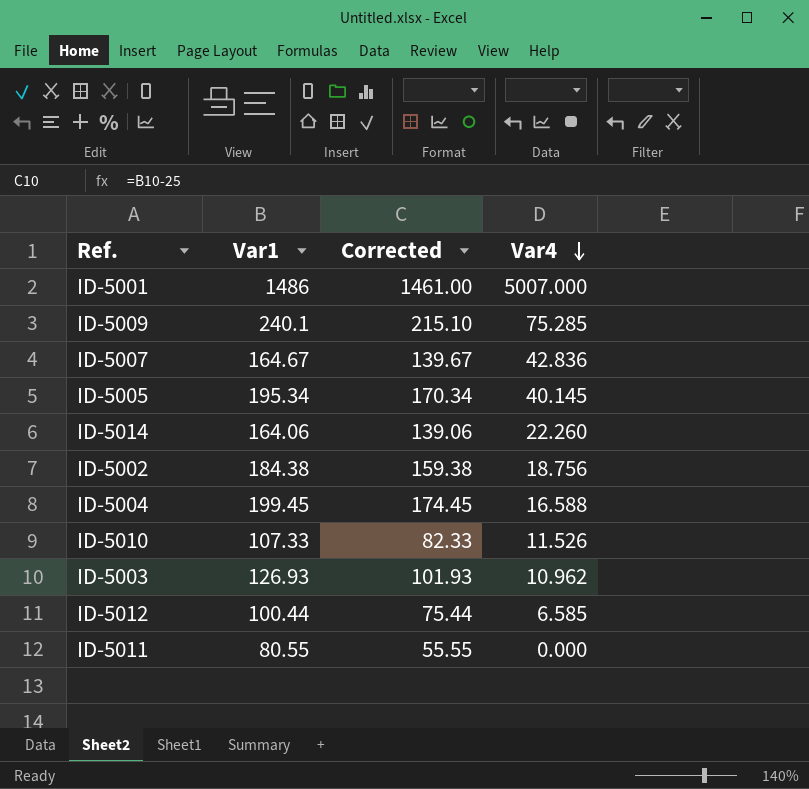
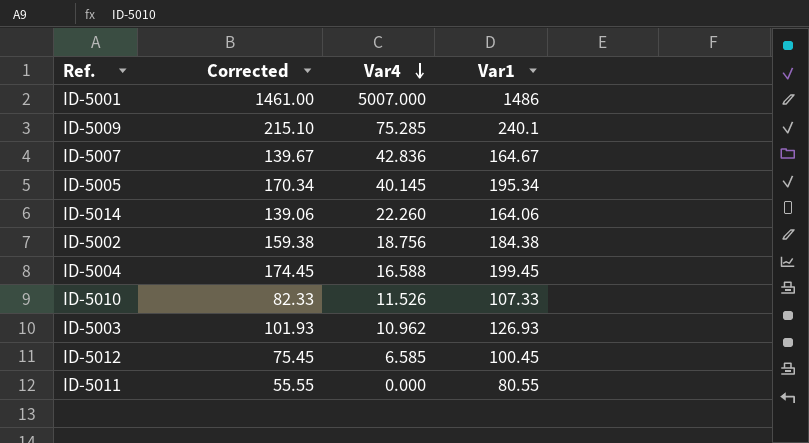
column Var1 | position: 2 -> 4
ID-5012 | Corrected: 75.44 -> 75.45
ID-5012 | Var1: 100.44 -> 100.45

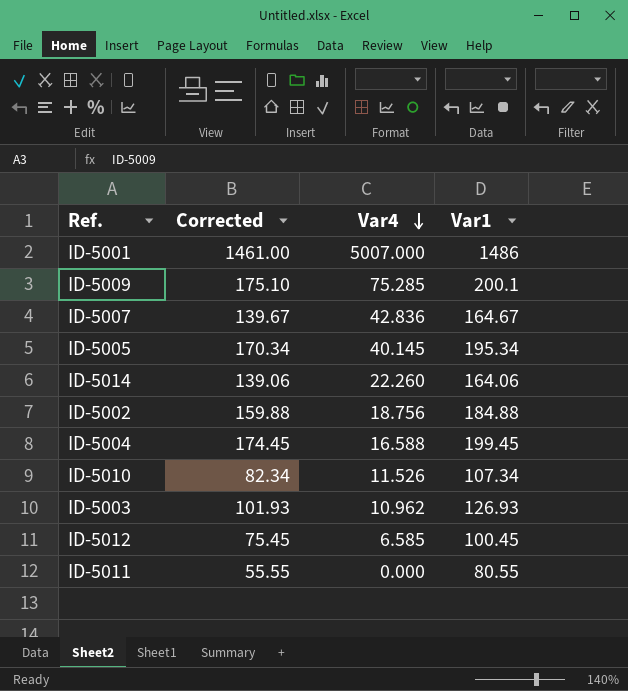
ID-5009 | Corrected: 215.10 -> 175.10
ID-5009 | Var1: 240.1 -> 200.1
ID-5002 | Corrected: 159.38 -> 159.88
ID-5002 | Var1: 184.38 -> 184.88
ID-5010 | Corrected: 82.33 -> 82.34
ID-5010 | Var1: 107.33 -> 107.34

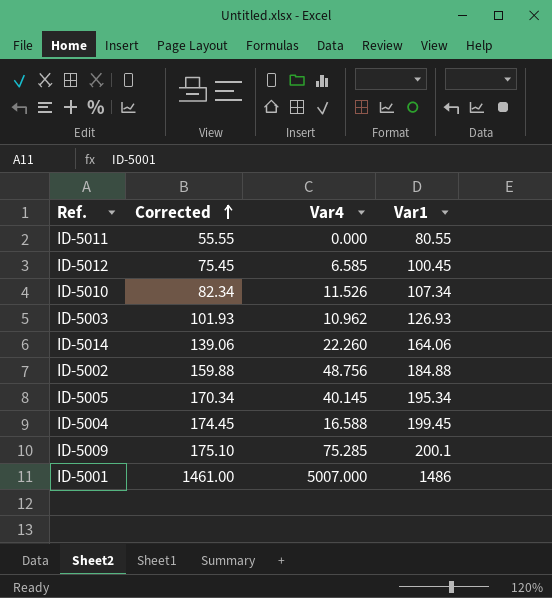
row order: Var4 descending -> Corrected ascending
row ID-5007: 139.67 | 42.836 | 164.67 -> none
ID-5002 | Var4: 18.756 -> 48.756

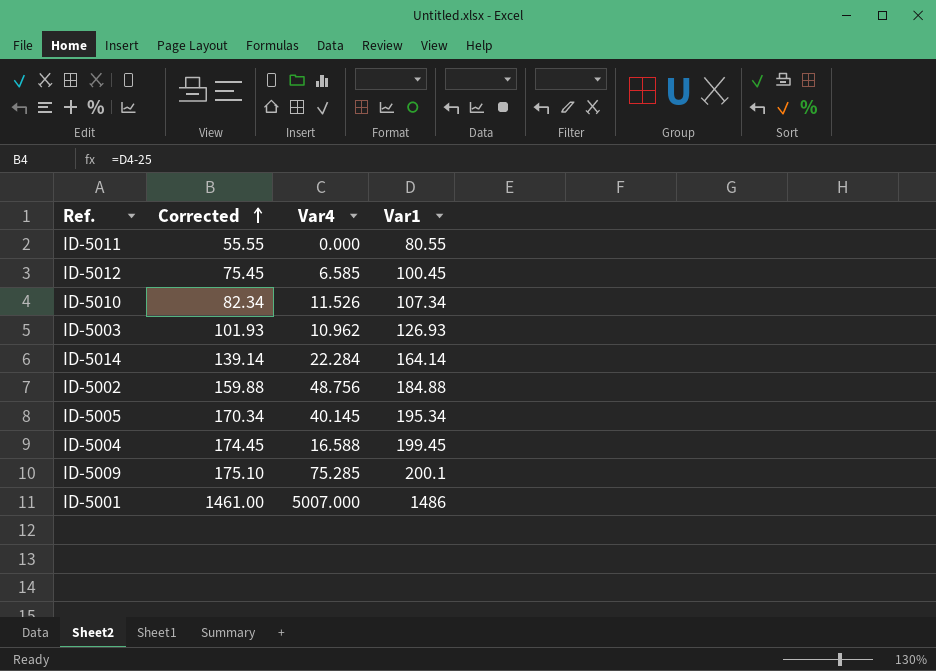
ID-5014 | Corrected: 139.06 -> 139.14
ID-5014 | Var4: 22.260 -> 22.284
ID-5014 | Var1: 164.06 -> 164.14

